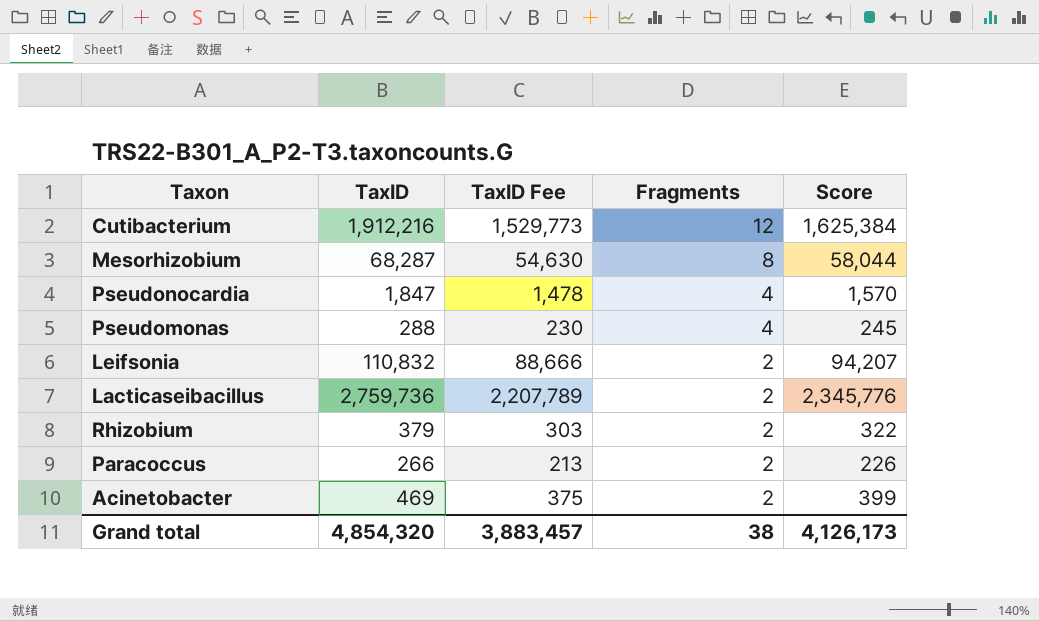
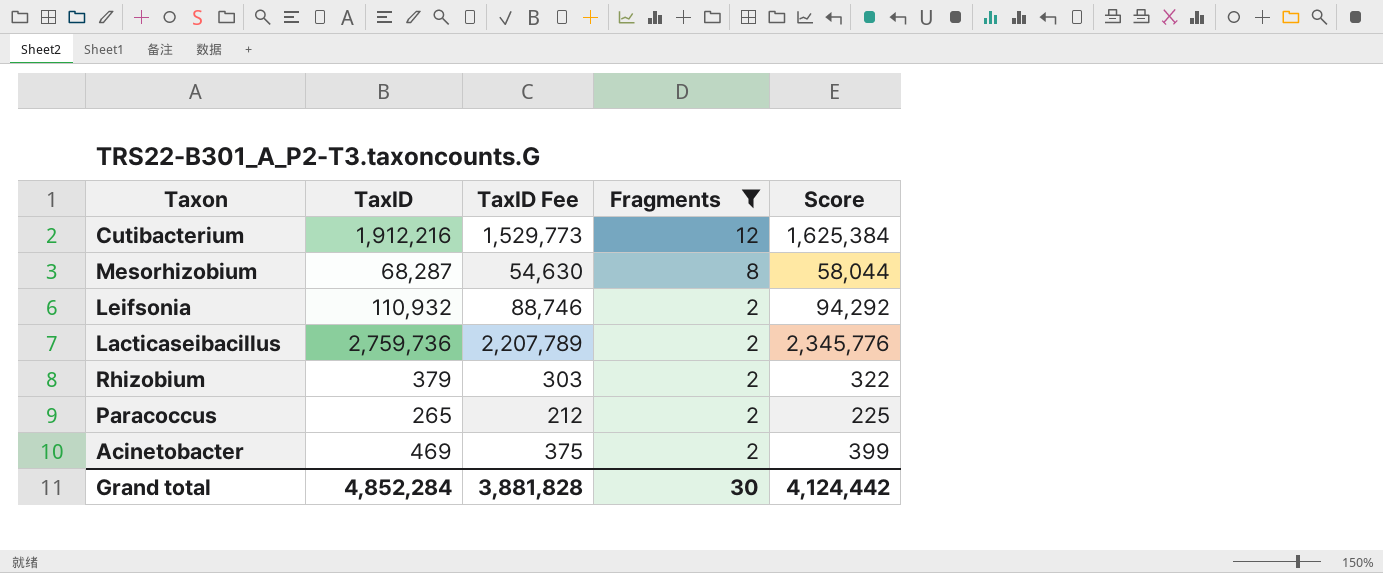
filter: none -> Fragments != 4
Leifsonia | TaxID: 110,832 -> 110,932
Leifsonia | TaxID Fee: 88,666 -> 88,746
Leifsonia | Score: 94,207 -> 94,292
Paracoccus | TaxID: 266 -> 265
Paracoccus | TaxID Fee: 213 -> 212
Paracoccus | Score: 226 -> 225
Grand total | TaxID: 4,854,320 -> 4,852,284
Grand total | TaxID Fee: 3,883,457 -> 3,881,828
Grand total | Fragments: 38 -> 30
Grand total | Score: 4,126,173 -> 4,124,442

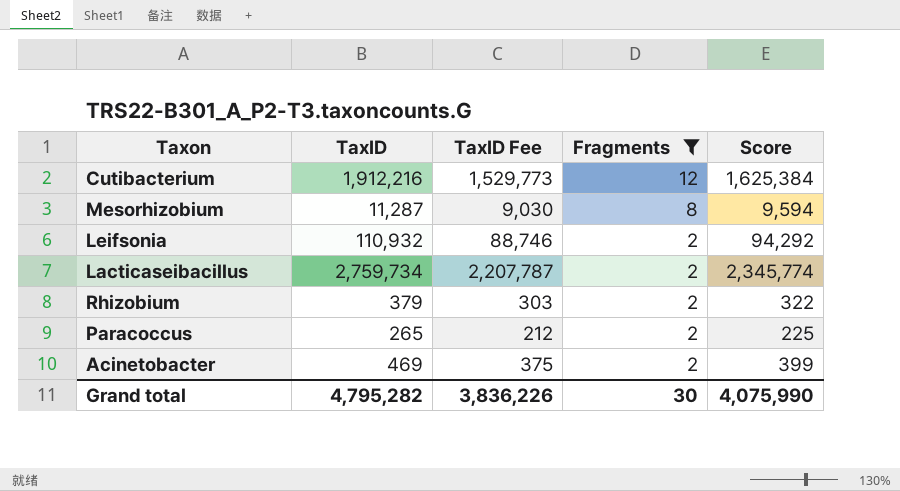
Mesorhizobium | TaxID: 68,287 -> 11,287
Mesorhizobium | TaxID Fee: 54,630 -> 9,030
Mesorhizobium | Score: 58,044 -> 9,594
Lacticaseibacillus | TaxID: 2,759,736 -> 2,759,734
Lacticaseibacillus | TaxID Fee: 2,207,789 -> 2,207,787
Lacticaseibacillus | Score: 2,345,776 -> 2,345,774
Grand total | TaxID: 4,852,284 -> 4,795,282
Grand total | TaxID Fee: 3,881,828 -> 3,836,226
Grand total | Score: 4,124,442 -> 4,075,990

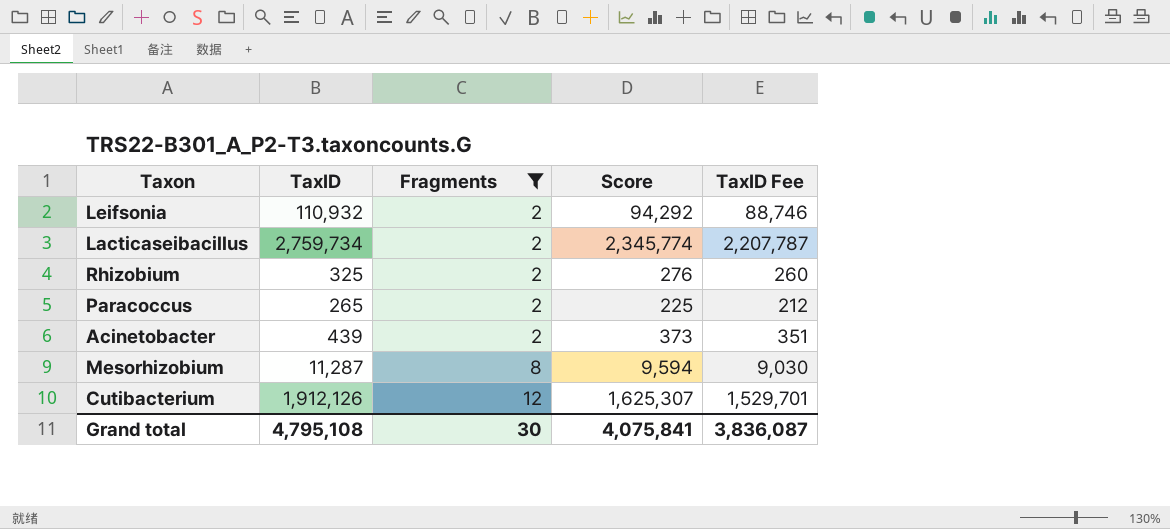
row order: Fragments descending -> Fragments ascending
column TaxID Fee | position: 3 -> 5
Rhizobium | TaxID: 379 -> 325
Rhizobium | Score: 322 -> 276
Rhizobium | TaxID Fee: 303 -> 260
Acinetobacter | TaxID: 469 -> 439
Acinetobacter | Score: 399 -> 373
Acinetobacter | TaxID Fee: 375 -> 351
Cutibacterium | TaxID: 1,912,216 -> 1,912,126
Cutibacterium | Score: 1,625,384 -> 1,625,307
Cutibacterium | TaxID Fee: 1,529,773 -> 1,529,701
Grand total | TaxID: 4,795,282 -> 4,795,108
Grand total | Score: 4,075,990 -> 4,075,841
Grand total | TaxID Fee: 3,836,226 -> 3,836,087

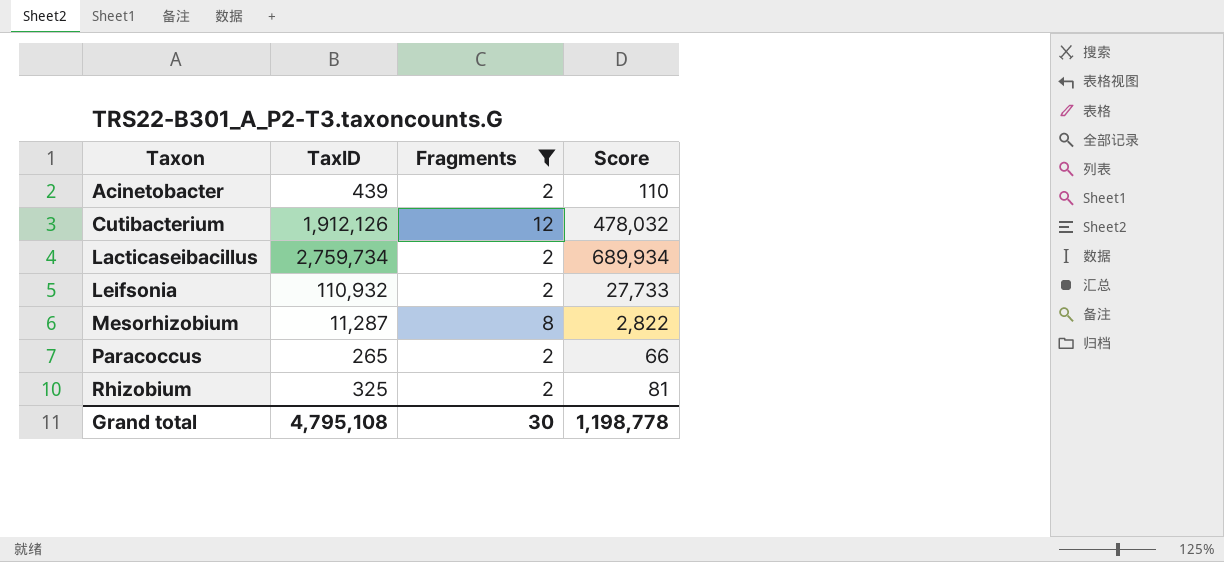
row order: Fragments ascending -> Taxon ascending
column TaxID Fee | formula: [TaxID] * 0.8 -> none
column Score | formula: [TaxID] * 0.85 -> [TaxID] * 0.25
Grand total | Score: 4,075,841 -> 1,198,778

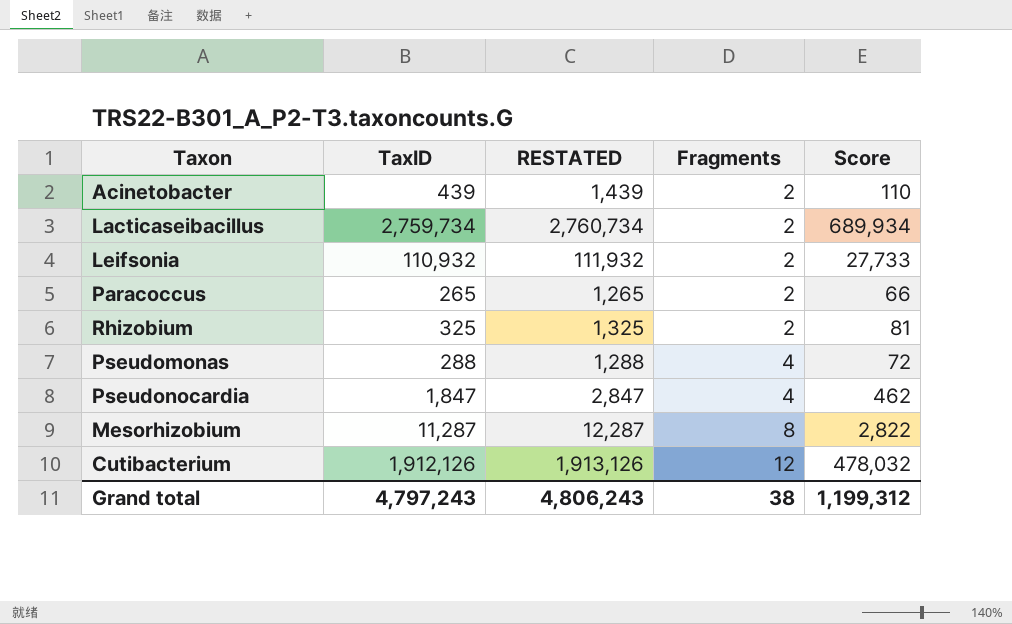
filter: Fragments != 4 -> none
row order: Taxon ascending -> Fragments ascending
column RESTATED | formula: none -> [TaxID] + 1000
Grand total | TaxID: 4,795,108 -> 4,797,243
Grand total | Fragments: 30 -> 38
Grand total | Score: 1,198,778 -> 1,199,312

